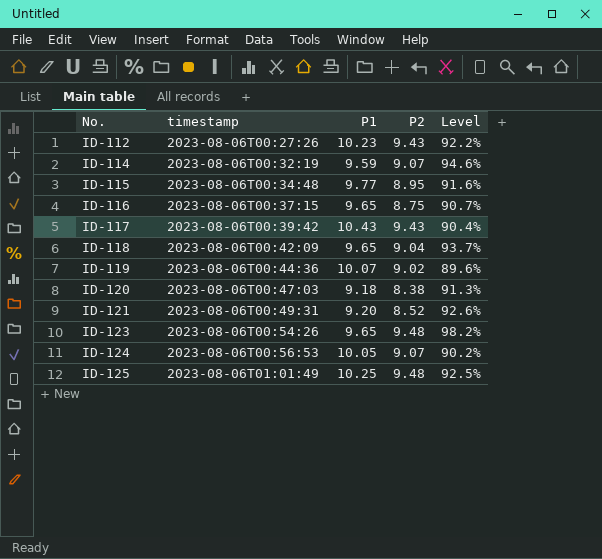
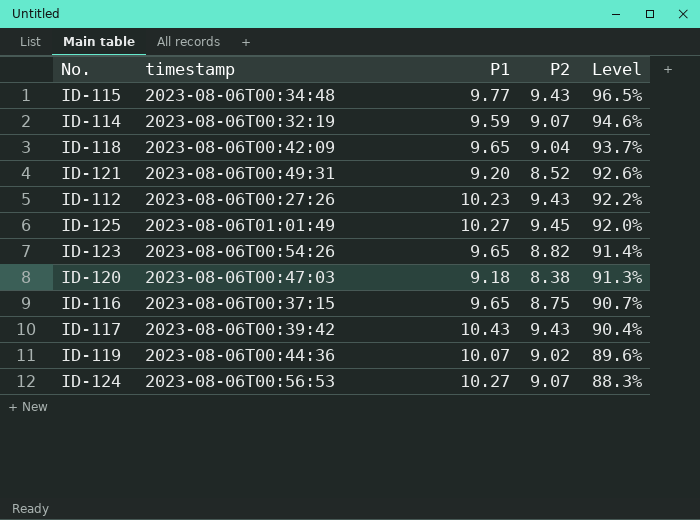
row order: No. ascending -> Level descending
ID-115 | P2: 8.95 -> 9.43
ID-115 | Level: 91.6% -> 96.5%
ID-125 | P1: 10.25 -> 10.27
ID-125 | P2: 9.48 -> 9.45
ID-125 | Level: 92.5% -> 92.0%
ID-123 | P2: 9.48 -> 8.82
ID-123 | Level: 98.2% -> 91.4%
ID-124 | P1: 10.05 -> 10.27
ID-124 | Level: 90.2% -> 88.3%

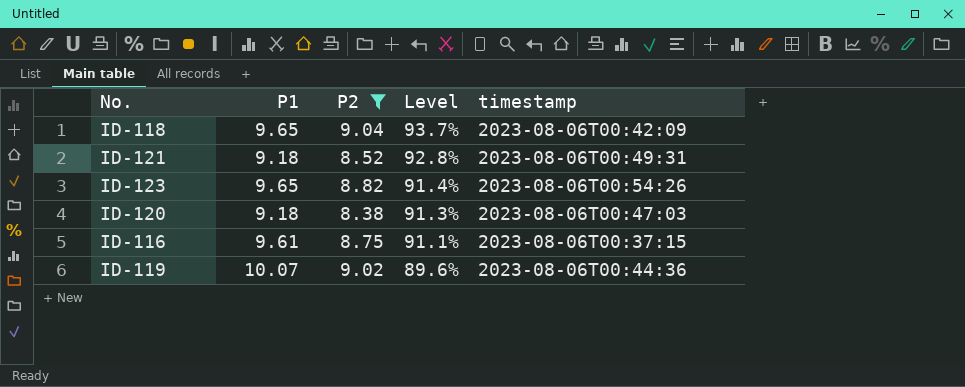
filter: none -> P2 <= 9.04
column timestamp | position: 2 -> 5
ID-121 | P1: 9.20 -> 9.18
ID-121 | Level: 92.6% -> 92.8%
ID-116 | P1: 9.65 -> 9.61
ID-116 | Level: 90.7% -> 91.1%

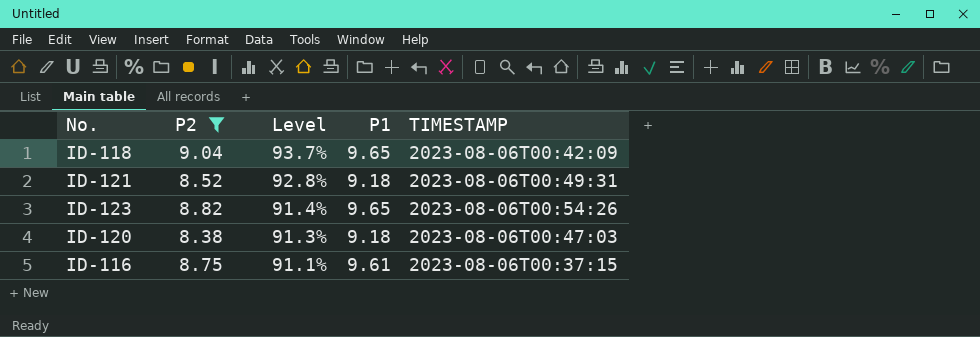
column P1 | position: 2 -> 4
column name: timestamp -> TIMESTAMP
row ID-119: 10.07 | 9.02 | 89.6% | 2023-08-06T00:44:36 -> none

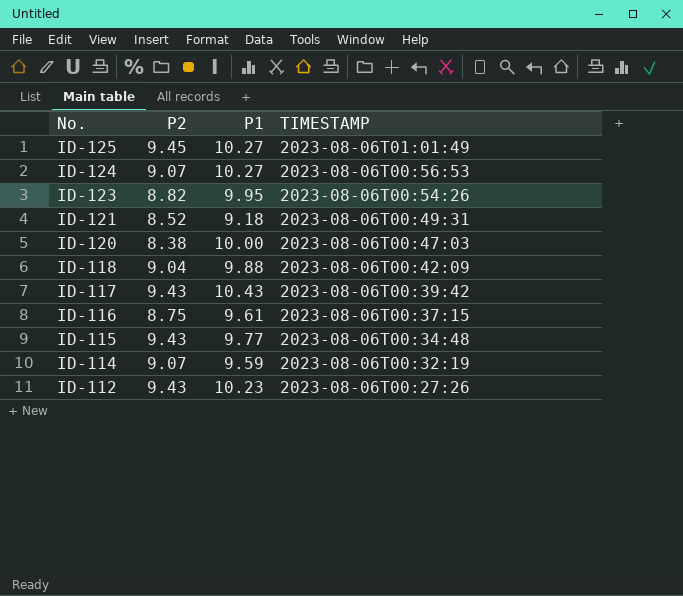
filter: P2 <= 9.04 -> none
row order: Level descending -> No. descending
column Level | formula: [P2] / [P1] -> none
ID-123 | P1: 9.65 -> 9.95
ID-120 | P1: 9.18 -> 10.00
ID-118 | P1: 9.65 -> 9.88

